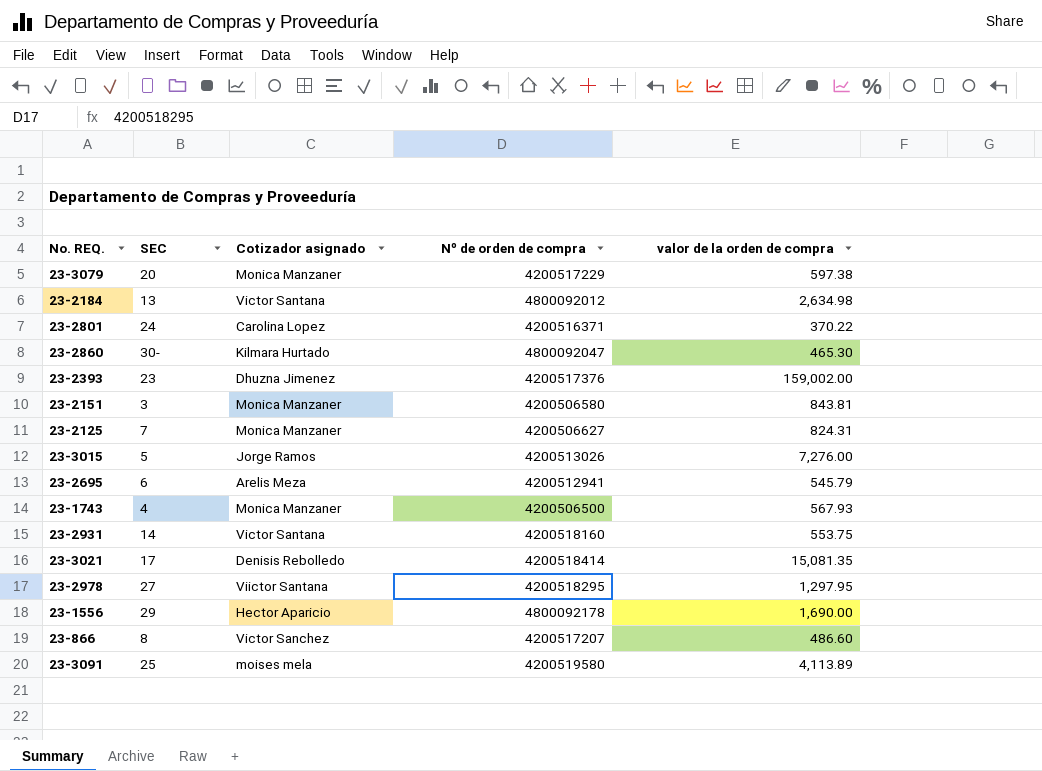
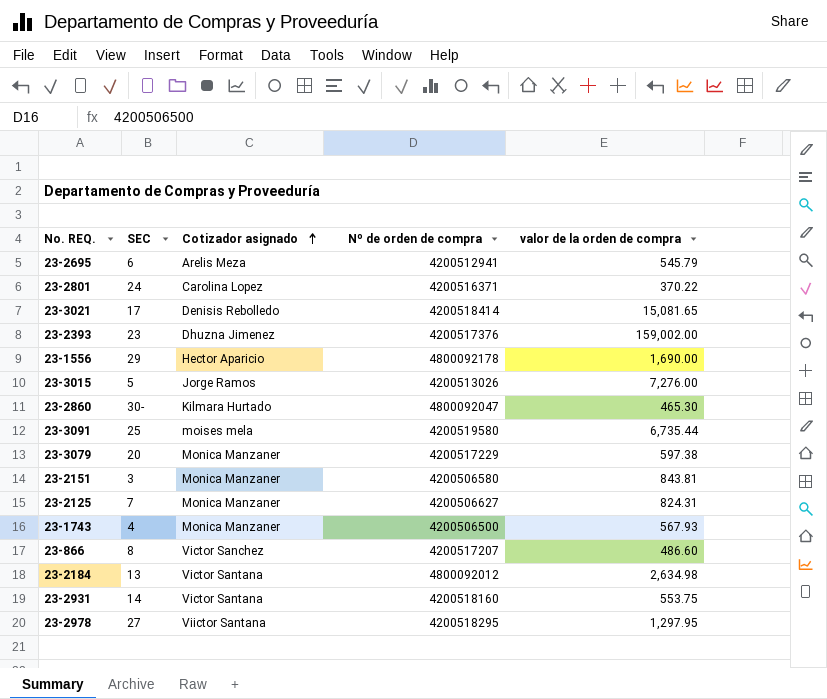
row order: none -> Cotizador asignado ascending
23-3021 | valor de la orden de compra: 15,081.35 -> 15,081.65
23-3091 | valor de la orden de compra: 4,113.89 -> 6,735.44

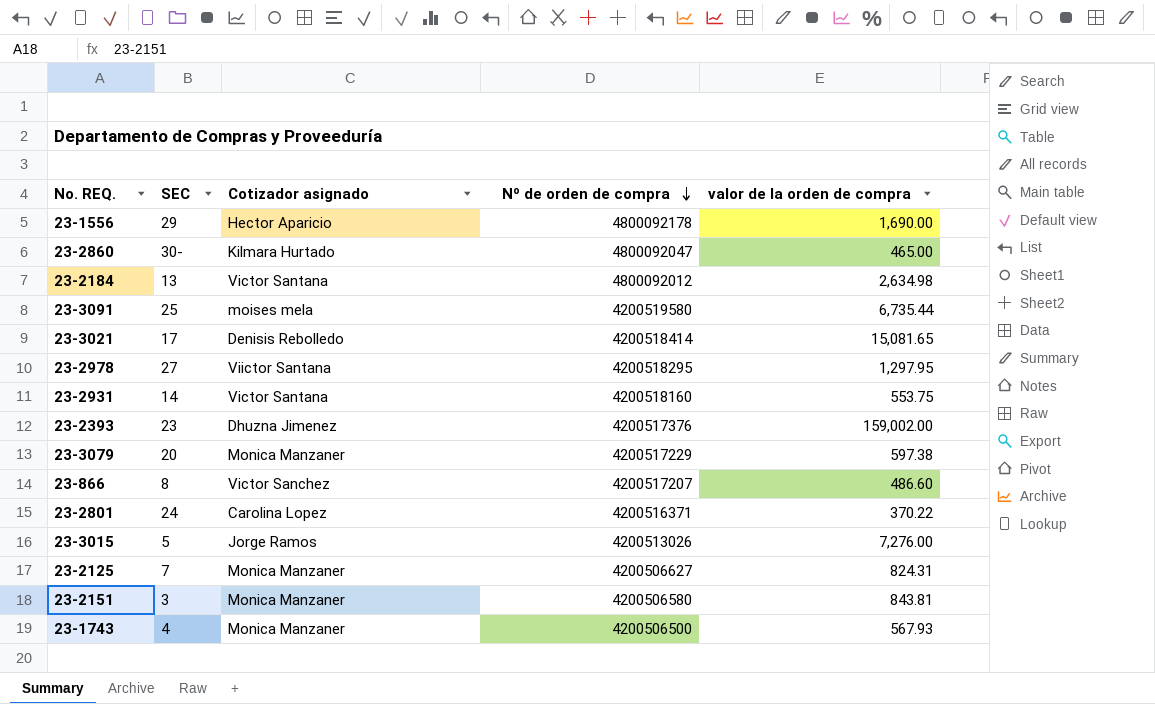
row order: Cotizador asignado ascending -> Nº de orden de compra descending
row 23-2695: 6 | Arelis Meza | 4200512941 | 545.79 -> none
23-2860 | valor de la orden de compra: 465.30 -> 465.00

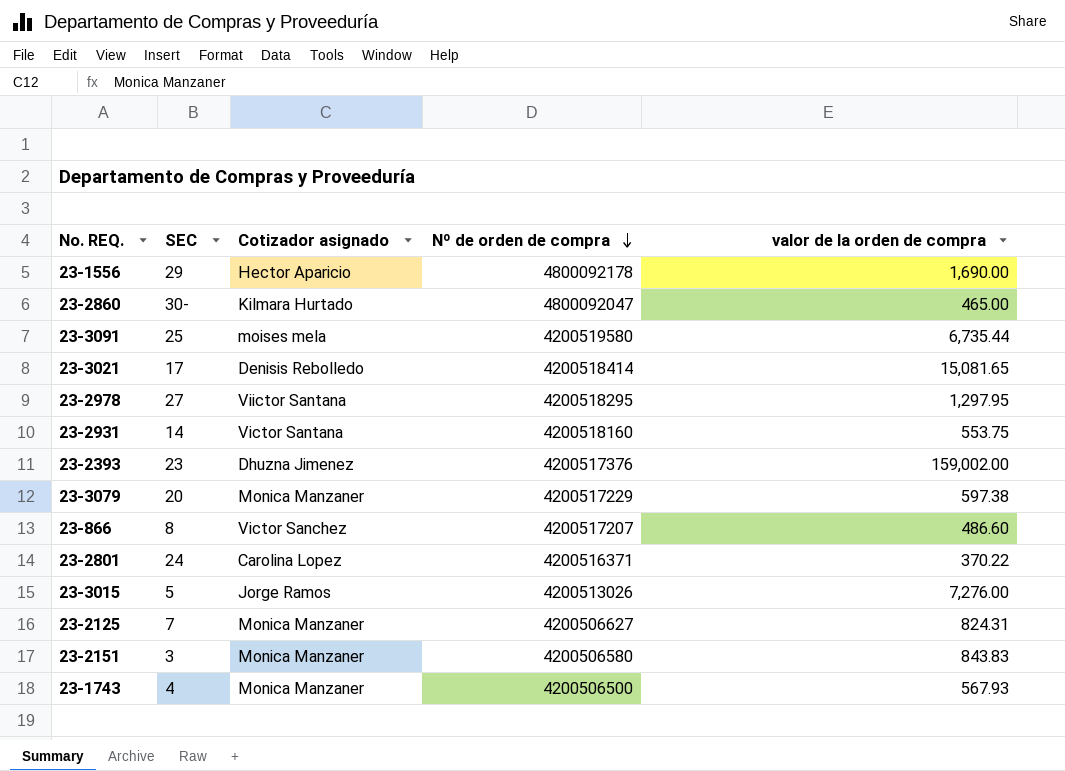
row 23-2184: 13 | Victor Santana | 4800092012 | 2,634.98 -> none
23-2151 | valor de la orden de compra: 843.81 -> 843.83

